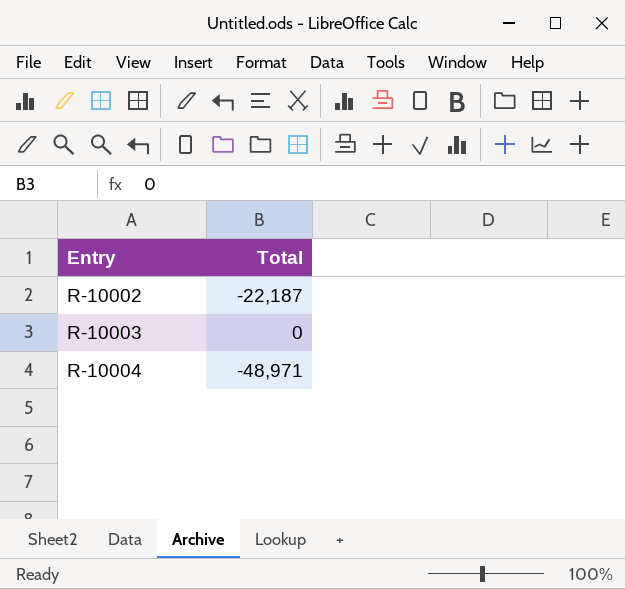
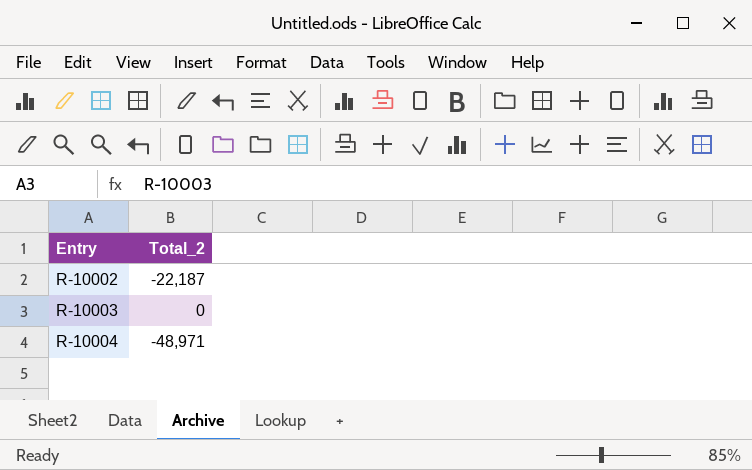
column name: Total -> Total_2

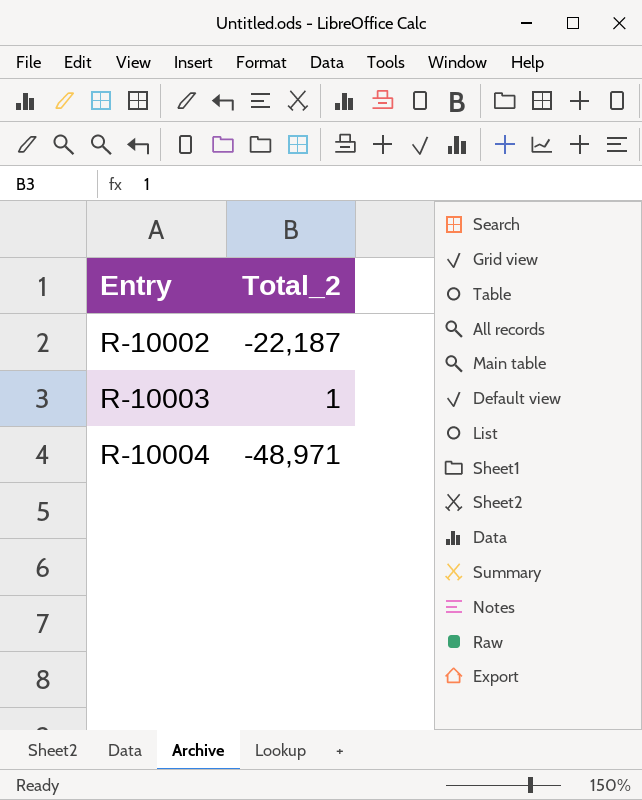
R-10003 | Total_2: 0 -> 1

